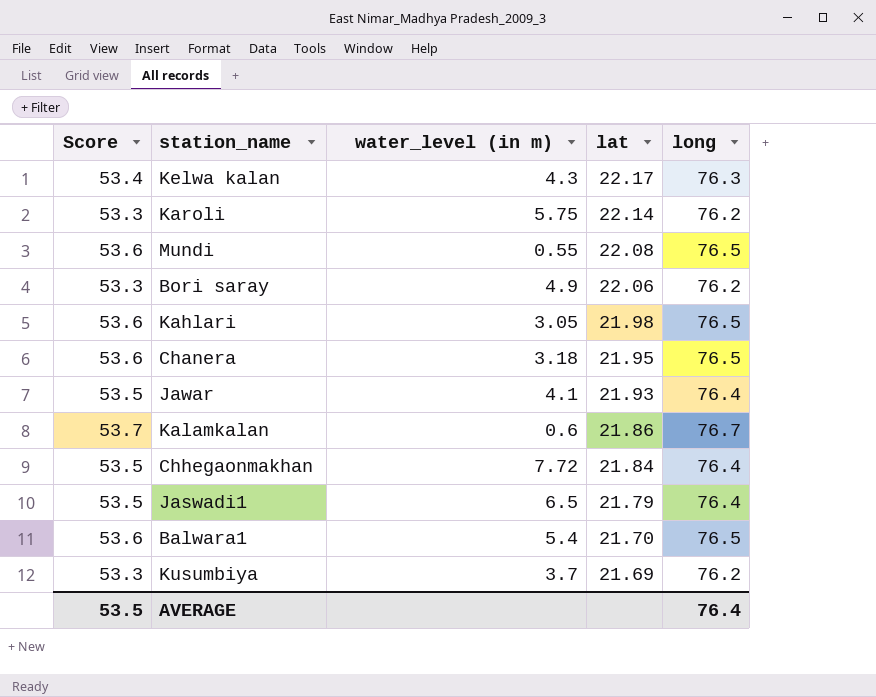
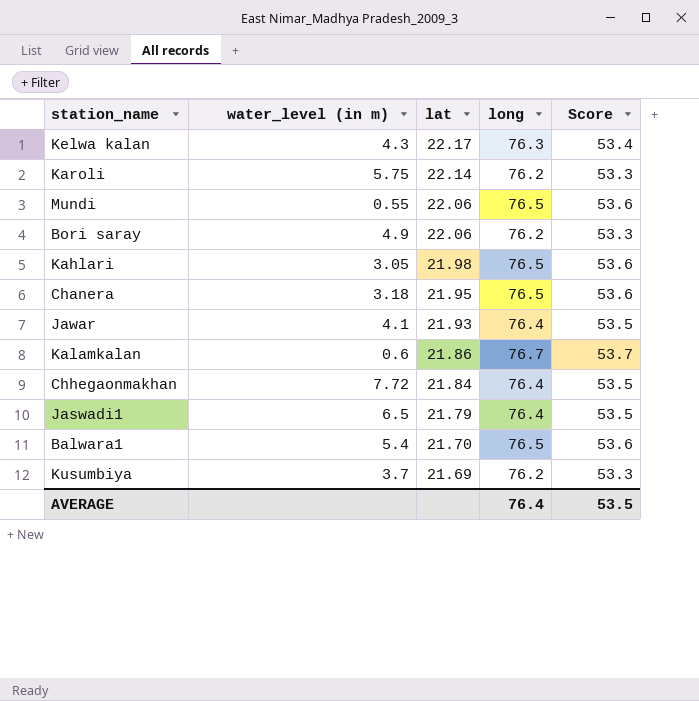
column Score | position: 1 -> 5
Mundi | lat: 22.08 -> 22.06

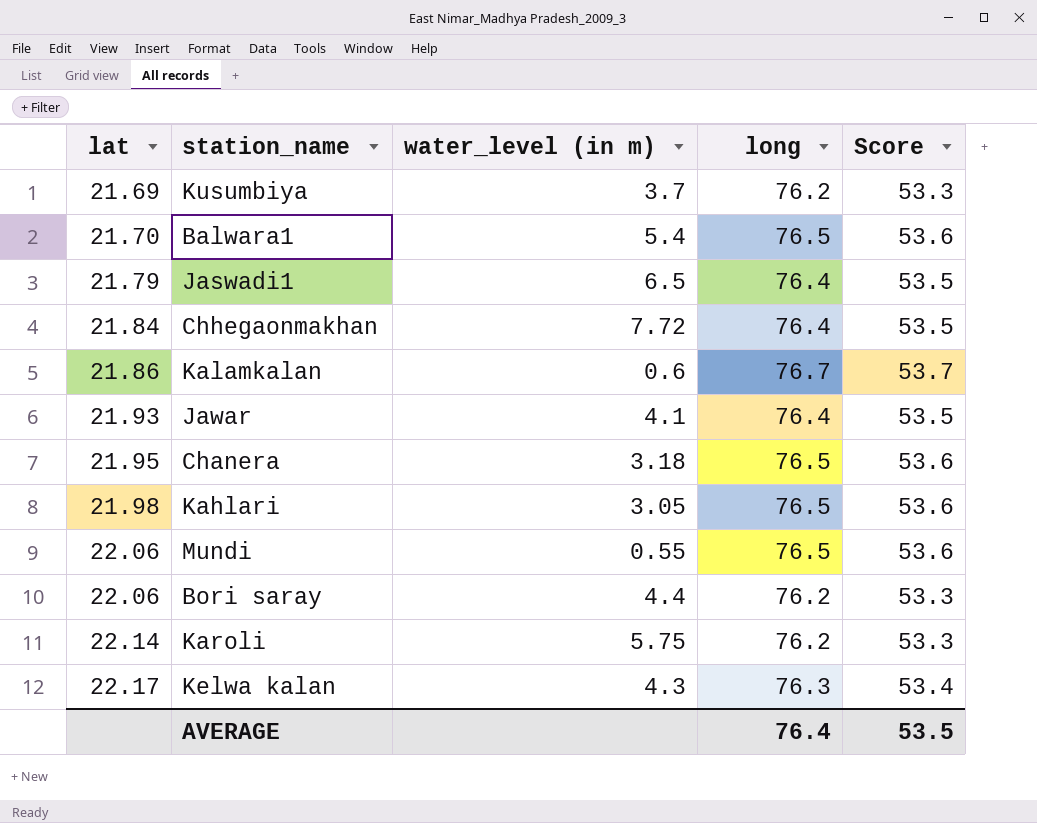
row order: lat descending -> lat ascending
column lat | position: 3 -> 1
Bori saray | water_level (in m): 4.9 -> 4.4

